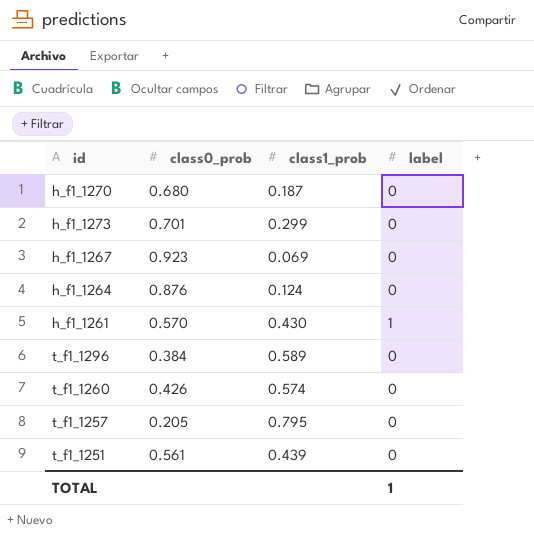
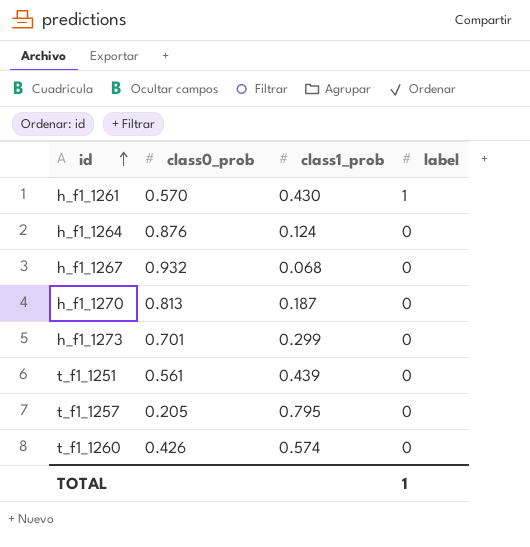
row order: none -> id ascending
row t_f1_1296: 0.384 | 0.589 | 0 -> none
h_f1_1267 | class0_prob: 0.923 -> 0.932
h_f1_1267 | class1_prob: 0.069 -> 0.068
h_f1_1270 | class0_prob: 0.680 -> 0.813

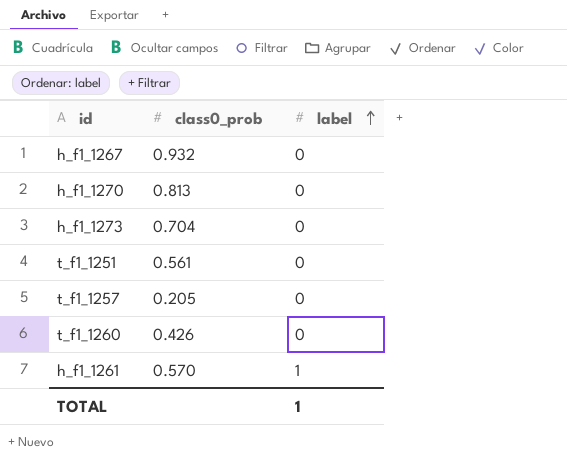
row order: id ascending -> label ascending
column class1_prob | position: 3 -> none
row h_f1_1264: 0.876 | 0.124 | 0 -> none
h_f1_1273 | class0_prob: 0.701 -> 0.704

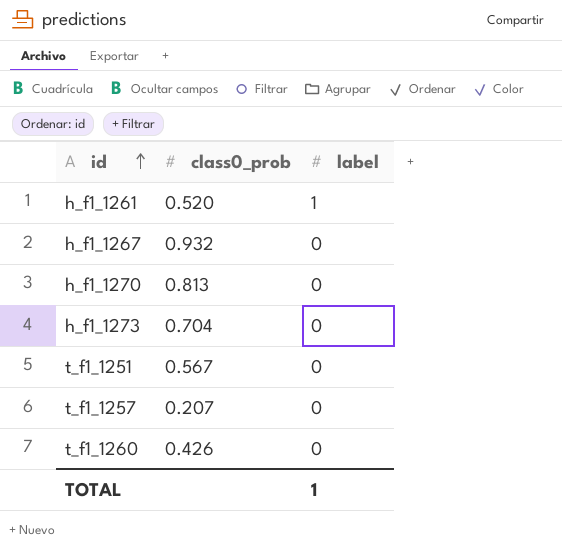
row order: label ascending -> id ascending
h_f1_1261 | class0_prob: 0.570 -> 0.520
t_f1_1251 | class0_prob: 0.561 -> 0.567
t_f1_1257 | class0_prob: 0.205 -> 0.207

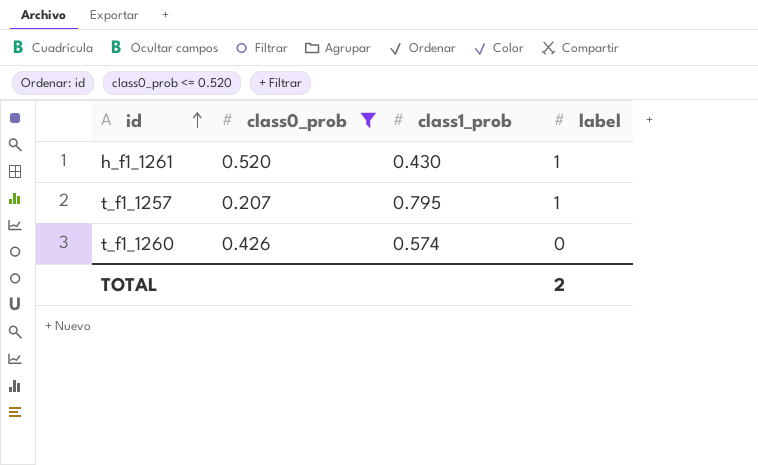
filter: none -> class0_prob <= 0.520
column class1_prob | position: none -> 3
t_f1_1257 | label: 0 -> 1
TOTAL | label: 1 -> 2

